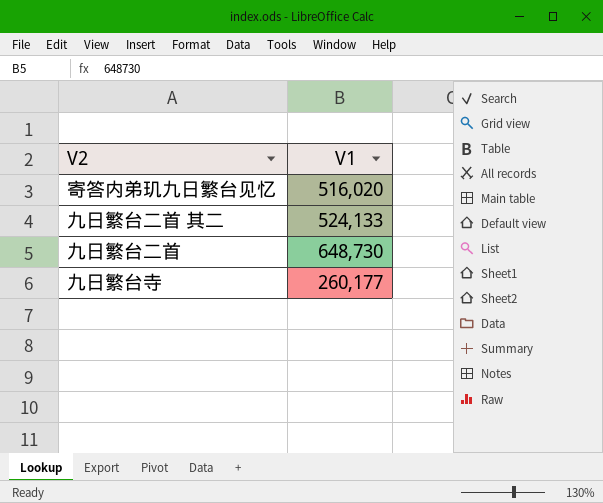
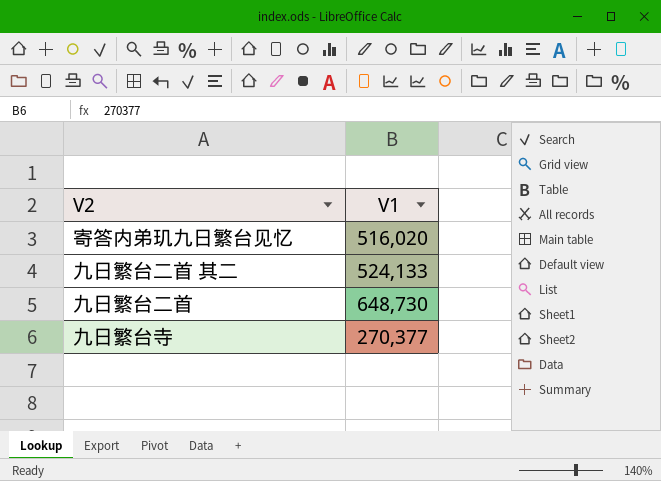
九日繁台寺 | V1: 260,177 -> 270,377

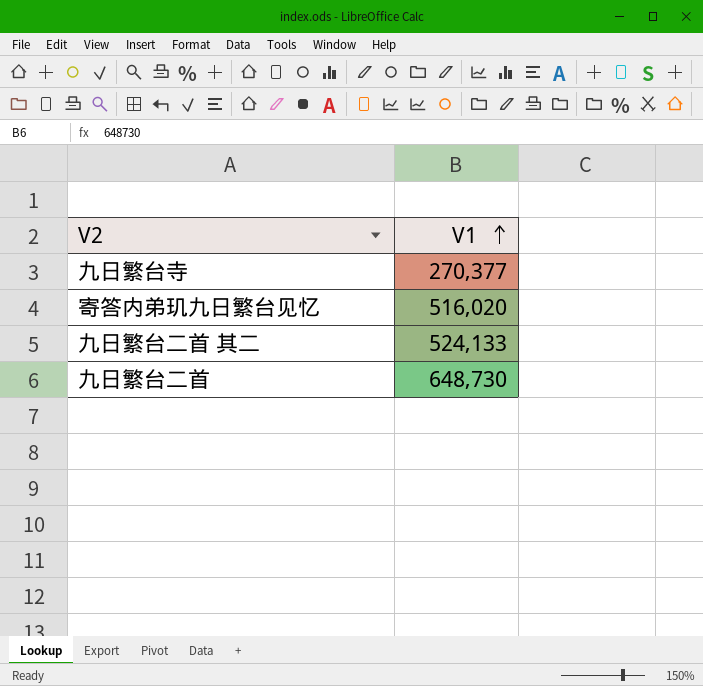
row order: none -> V1 ascending

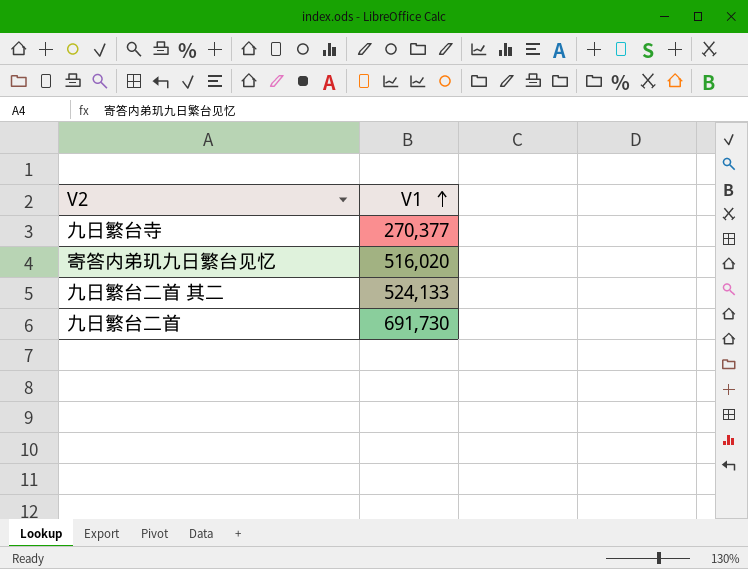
九日繁台二首 | V1: 648,730 -> 691,730

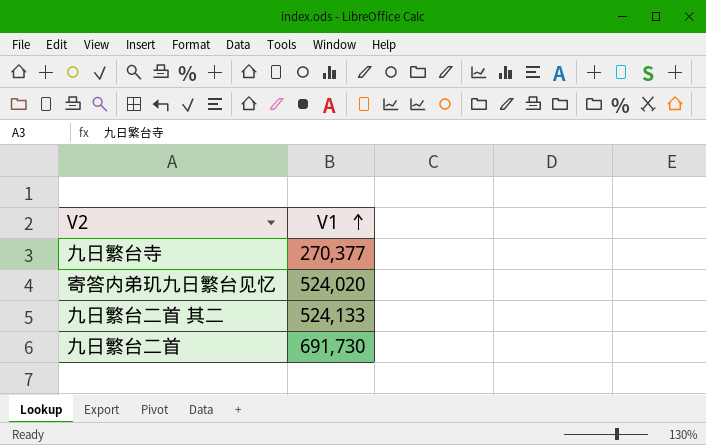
寄答内弟玑九日繁台见忆 | V1: 516,020 -> 524,020

